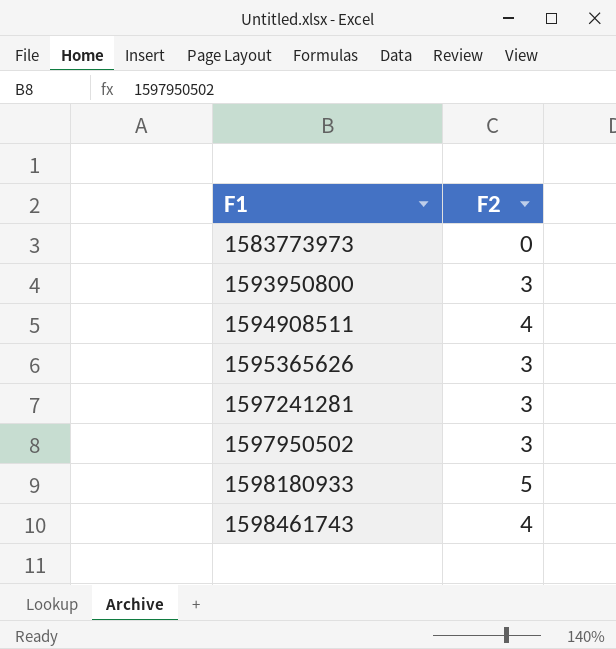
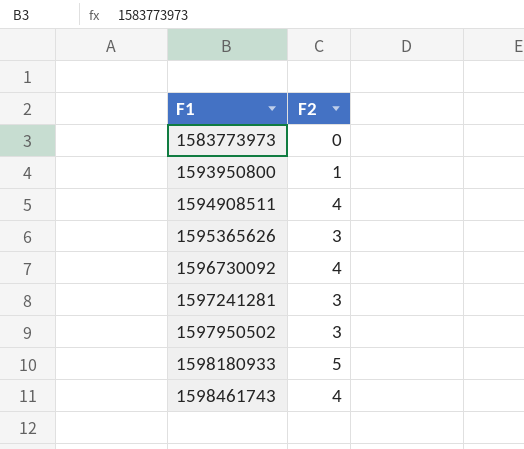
1593950800 | F2: 3 -> 1
row 1596730092: none -> 4

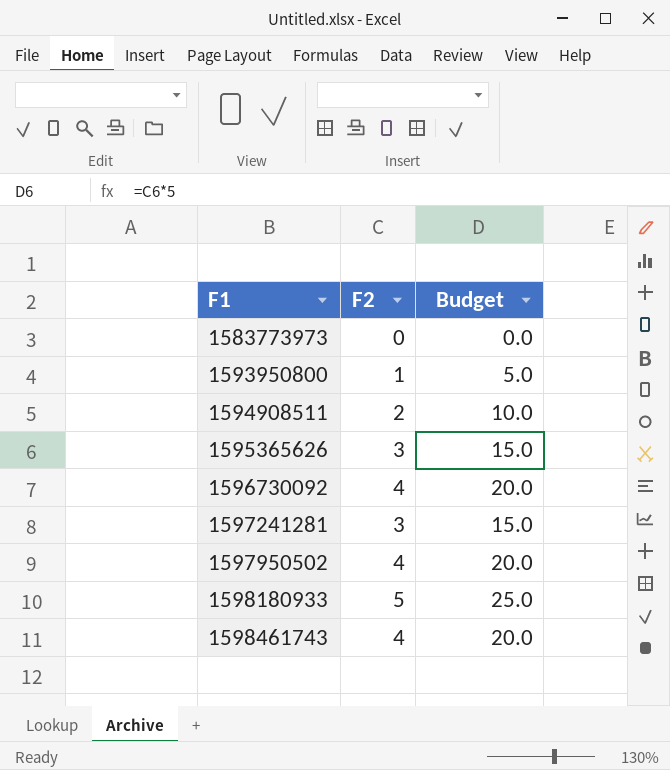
column Budget | formula: none -> [F2] * 5
1594908511 | F2: 4 -> 2
1597950502 | F2: 3 -> 4

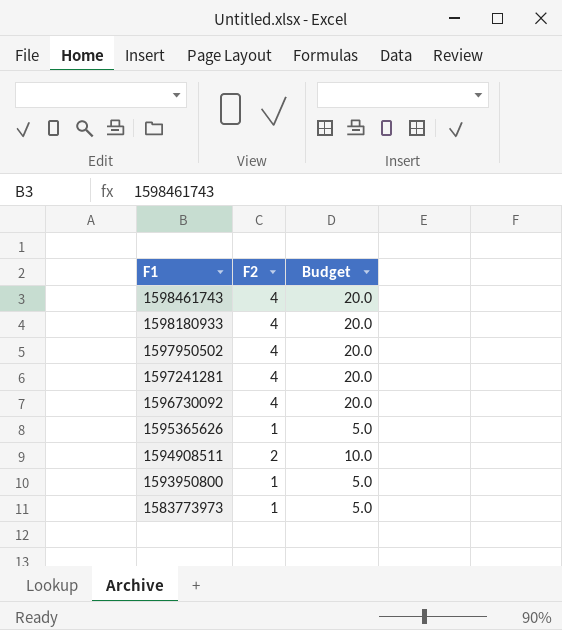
row order: F1 ascending -> F1 descending
1598180933 | F2: 5 -> 4
1598180933 | Budget: 25.0 -> 20.0
1597241281 | F2: 3 -> 4
1597241281 | Budget: 15.0 -> 20.0
1595365626 | F2: 3 -> 1
1595365626 | Budget: 15.0 -> 5.0
1583773973 | F2: 0 -> 1
1583773973 | Budget: 0.0 -> 5.0

